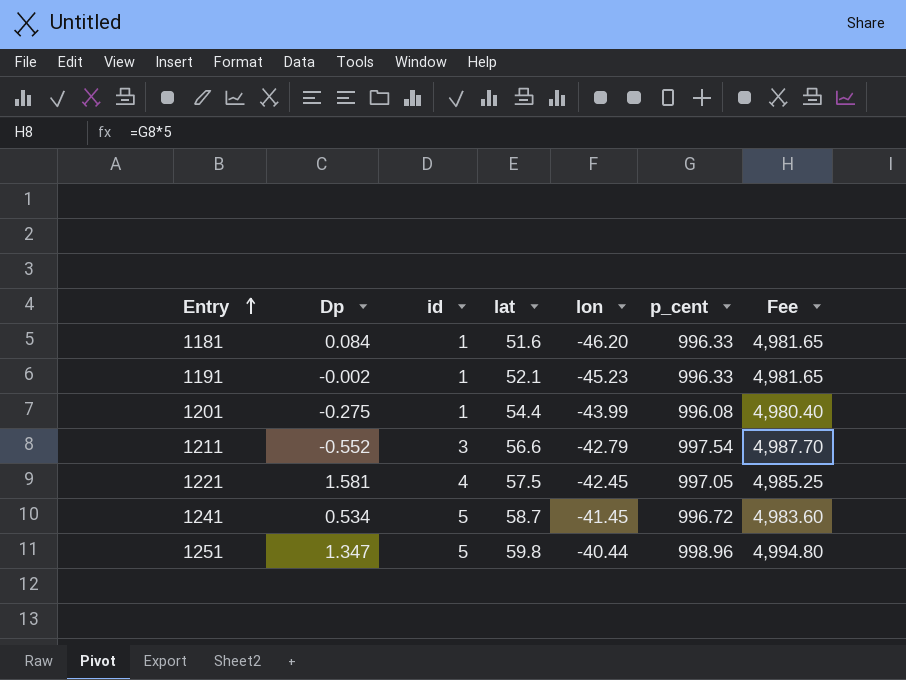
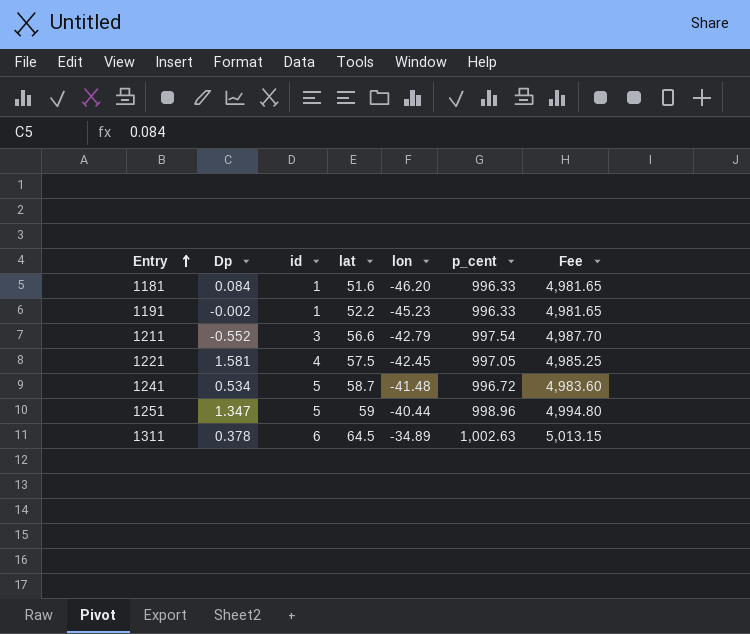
row 1201: -0.275 | 1 | 54.4 | -43.99 | 996.08 | 4,980.40 -> none
1191 | lat: 52.1 -> 52.2
1241 | lon: -41.45 -> -41.48
1251 | lat: 59.8 -> 59
row 1311: none -> 0.378 | 6 | 64.5 | -34.89 | 1,002.63 | 5,013.15

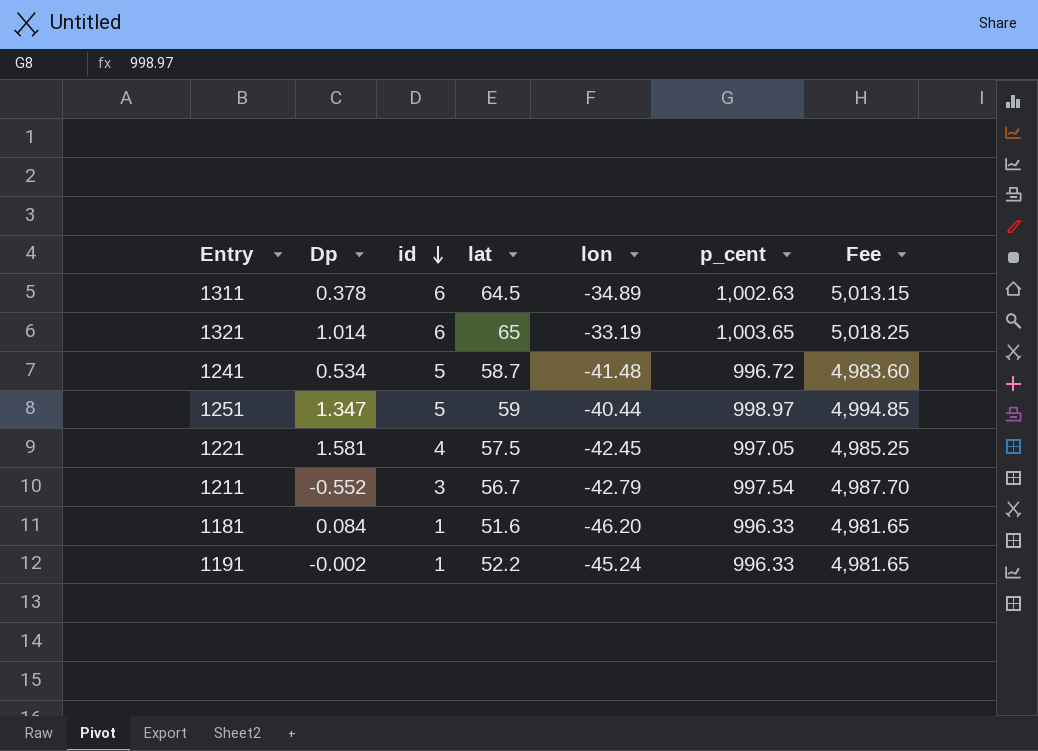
row order: Entry ascending -> id descending
row 1321: none -> 1.014 | 6 | 65 | -33.19 | 1,003.65 | 5,018.25
1251 | p_cent: 998.96 -> 998.97
1251 | Fee: 4,994.80 -> 4,994.85
1211 | lat: 56.6 -> 56.7
1191 | lon: -45.23 -> -45.24

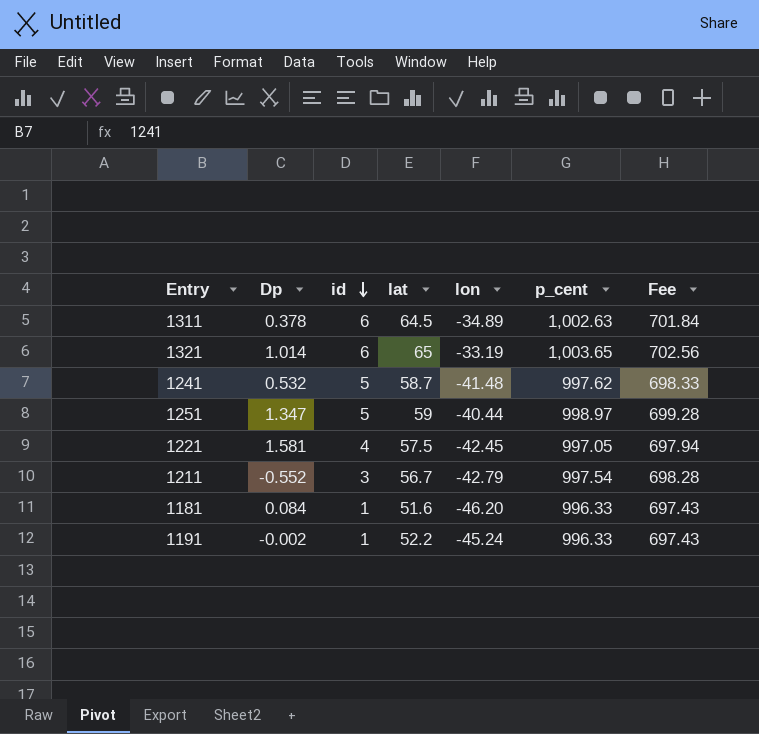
column Fee | formula: [p_cent] * 5 -> [p_cent] * 0.7
1241 | Dp: 0.534 -> 0.532
1241 | p_cent: 996.72 -> 997.62

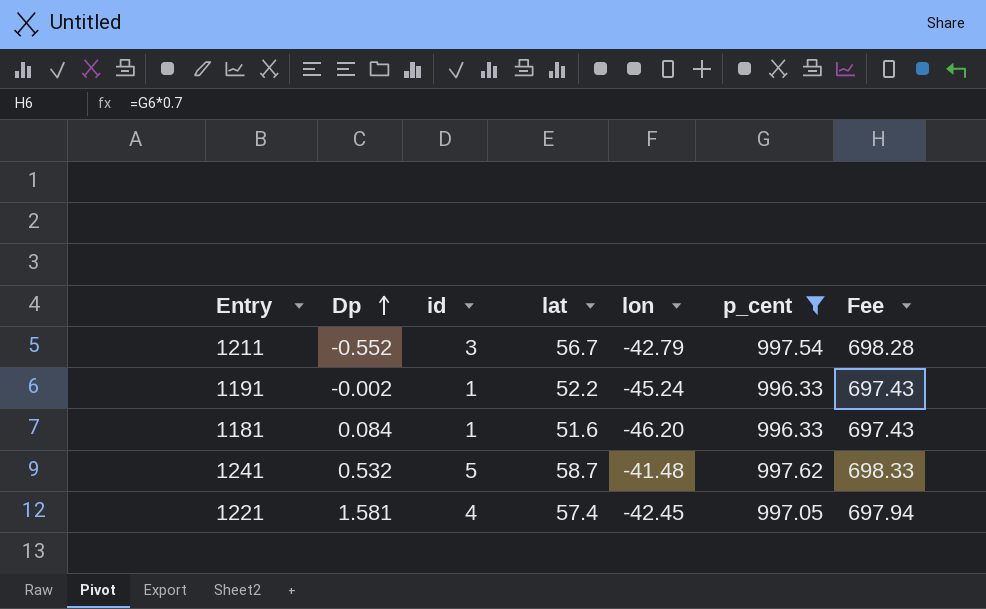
filter: none -> p_cent <= 997.62
row order: id descending -> Dp ascending
1221 | lat: 57.5 -> 57.4

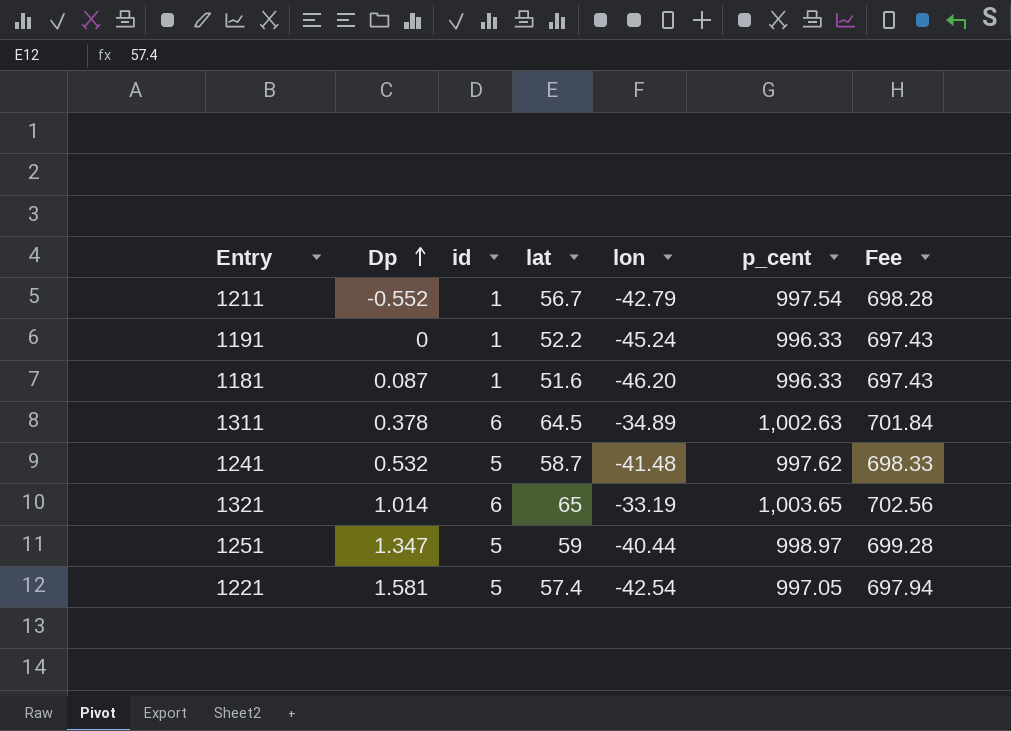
filter: p_cent <= 997.62 -> none
1211 | id: 3 -> 1
1191 | Dp: -0.002 -> 0
1181 | Dp: 0.084 -> 0.087
1221 | id: 4 -> 5
1221 | lon: -42.45 -> -42.54

